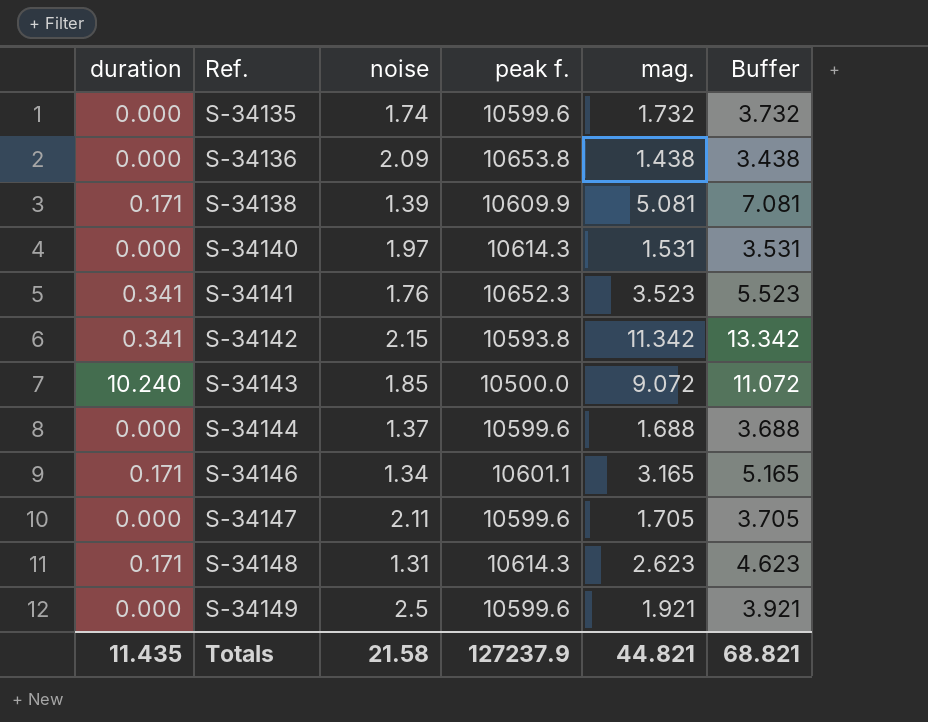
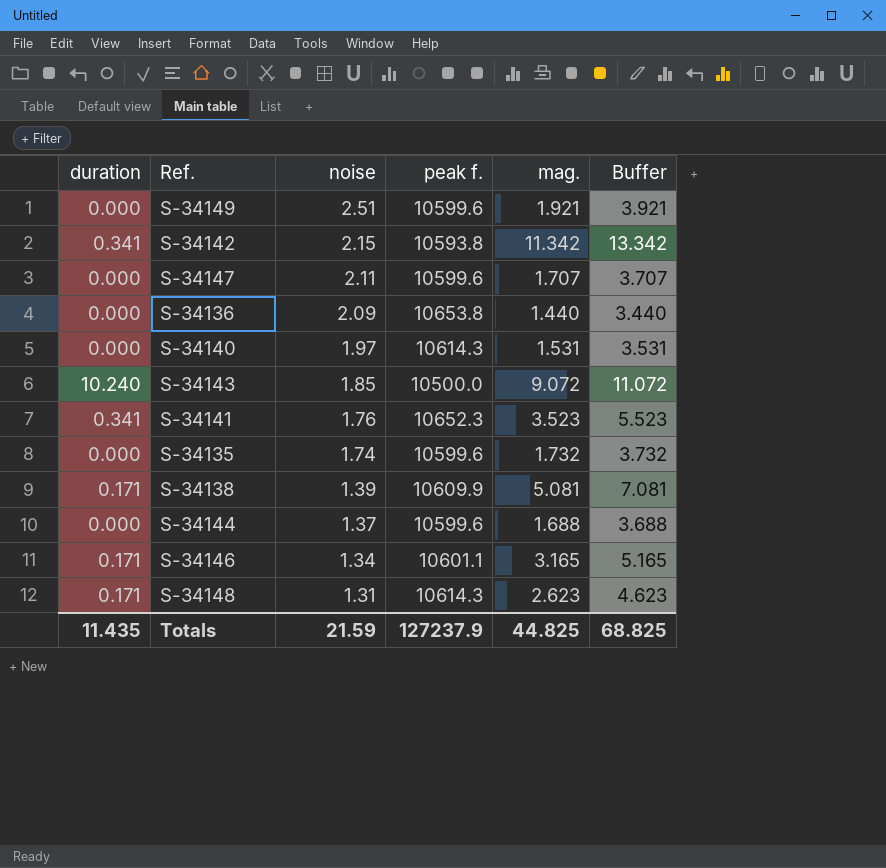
row order: Ref. ascending -> noise descending
S-34149 | noise: 2.5 -> 2.51
S-34147 | mag.: 1.705 -> 1.707
S-34147 | Buffer: 3.705 -> 3.707
S-34136 | mag.: 1.438 -> 1.440
S-34136 | Buffer: 3.438 -> 3.440
Totals | noise: 21.58 -> 21.59
Totals | mag.: 44.821 -> 44.825
Totals | Buffer: 68.821 -> 68.825

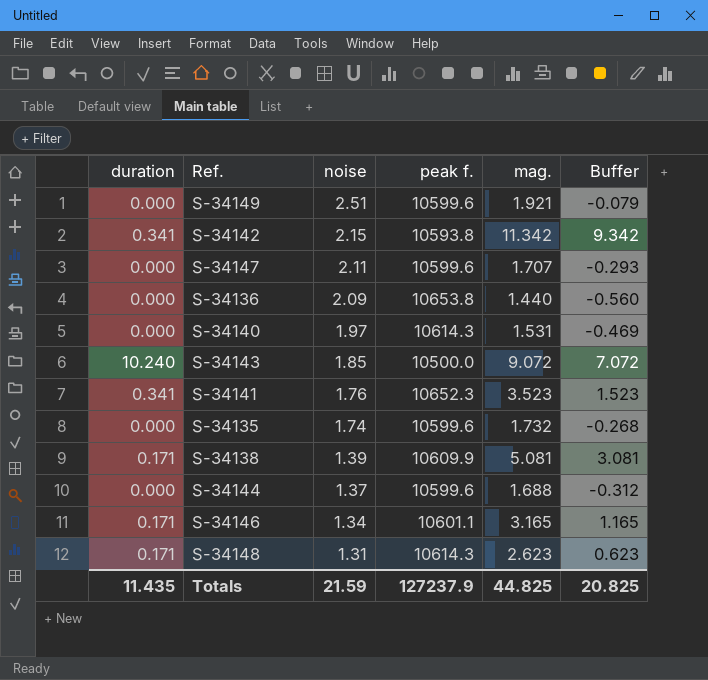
column Buffer | formula: [mag.] + 2 -> [mag.] - 2
Totals | Buffer: 68.825 -> 20.825

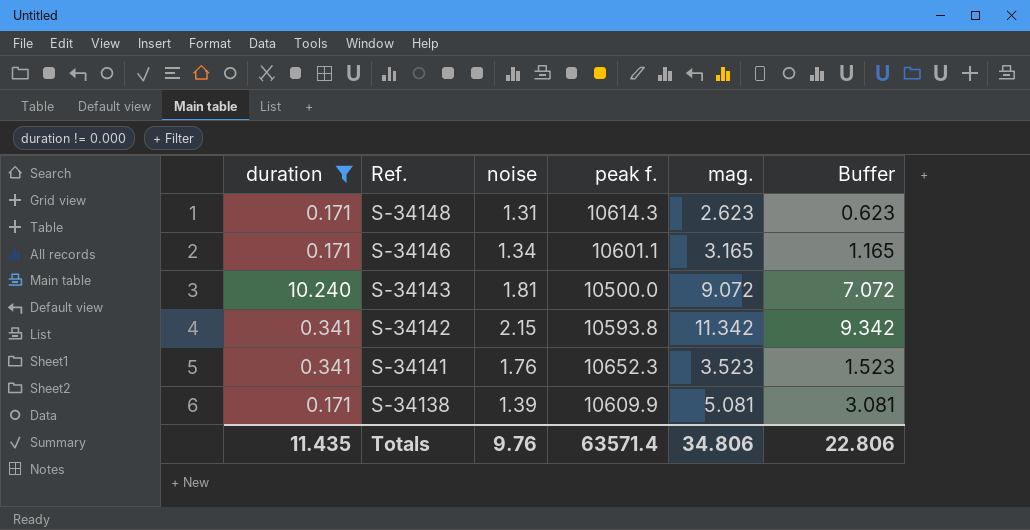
filter: none -> duration != 0.000
row order: noise descending -> Ref. descending
S-34143 | noise: 1.85 -> 1.81
Totals | noise: 21.59 -> 9.76
Totals | peak f.: 127237.9 -> 63571.4
Totals | mag.: 44.825 -> 34.806
Totals | Buffer: 20.825 -> 22.806

